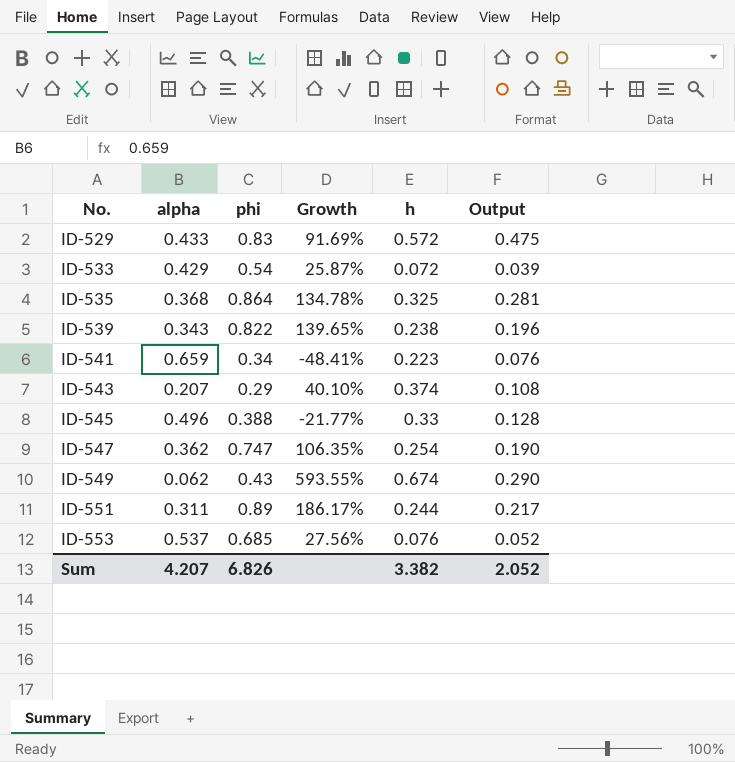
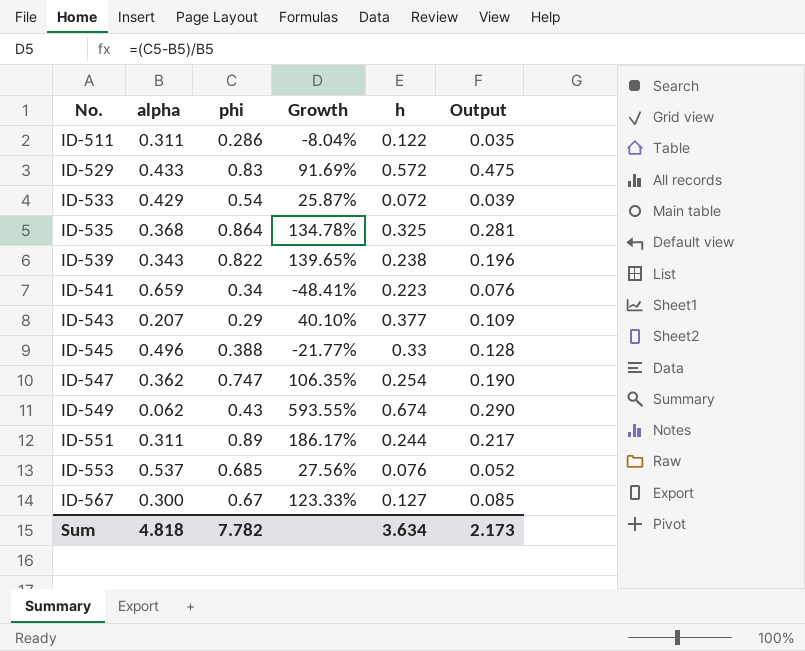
row ID-511: none -> 0.311 | 0.286 | -8.04% | 0.122 | 0.035
ID-543 | h: 0.374 -> 0.377
ID-543 | Output: 0.108 -> 0.109
row ID-567: none -> 0.300 | 0.67 | 123.33% | 0.127 | 0.085
Sum | alpha: 4.207 -> 4.818
Sum | phi: 6.826 -> 7.782
Sum | h: 3.382 -> 3.634
Sum | Output: 2.052 -> 2.173

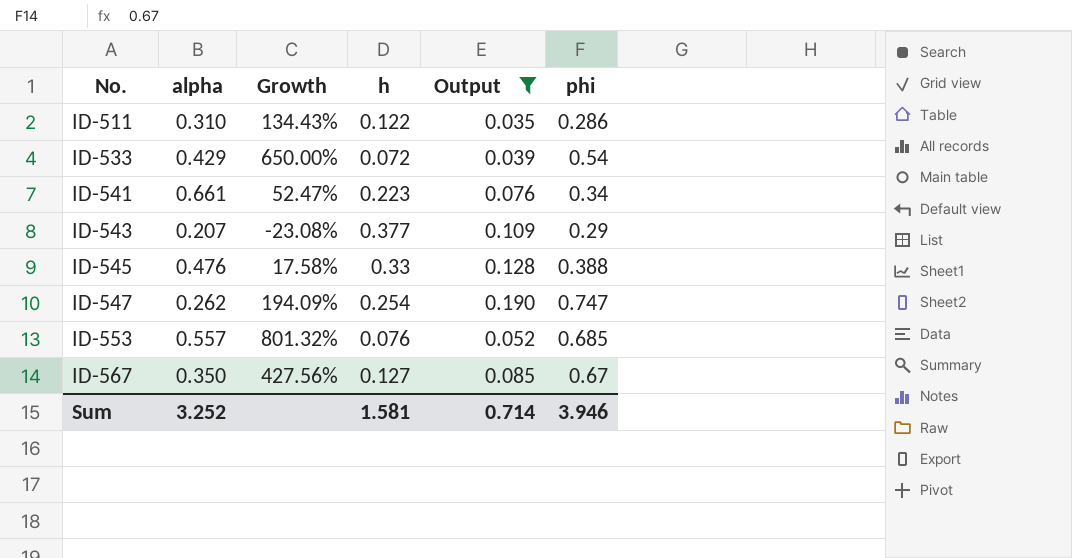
filter: none -> Output <= 0.190
column Growth | formula: ([phi] - [alpha]) / [alpha] -> ([phi] - [h]) / [h]
column phi | position: 3 -> 6
ID-511 | alpha: 0.311 -> 0.310
ID-541 | alpha: 0.659 -> 0.661
ID-545 | alpha: 0.496 -> 0.476
ID-547 | alpha: 0.362 -> 0.262
ID-553 | alpha: 0.537 -> 0.557
ID-567 | alpha: 0.300 -> 0.350
Sum | alpha: 4.818 -> 3.252
Sum | h: 3.634 -> 1.581
Sum | Output: 2.173 -> 0.714
Sum | phi: 7.782 -> 3.946

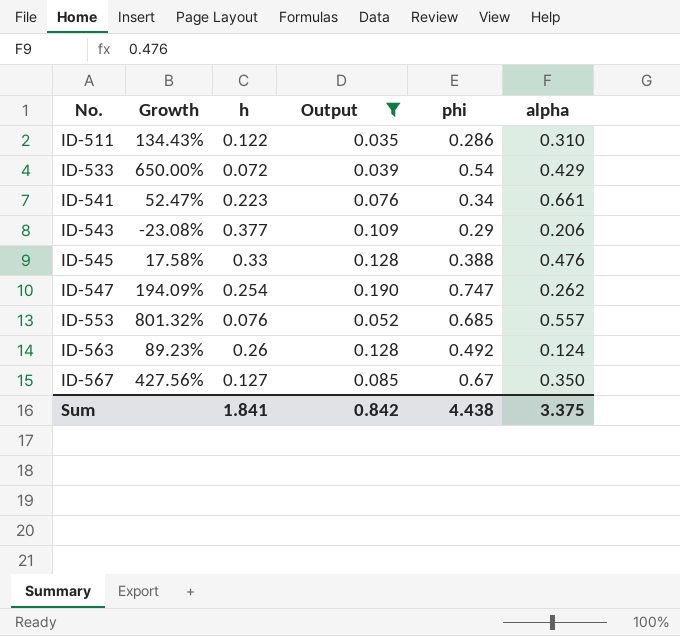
column alpha | position: 2 -> 6
ID-543 | alpha: 0.207 -> 0.206
row ID-563: none -> 89.23% | 0.26 | 0.128 | 0.492 | 0.124
Sum | h: 1.581 -> 1.841
Sum | Output: 0.714 -> 0.842
Sum | phi: 3.946 -> 4.438
Sum | alpha: 3.252 -> 3.375

